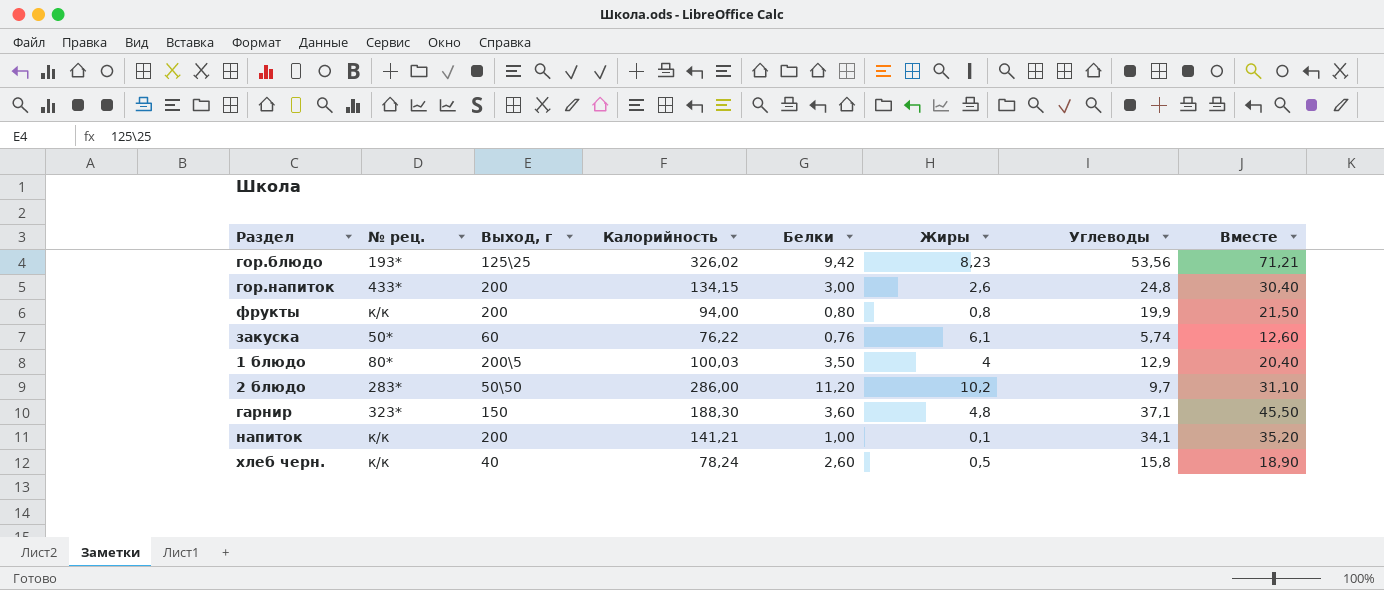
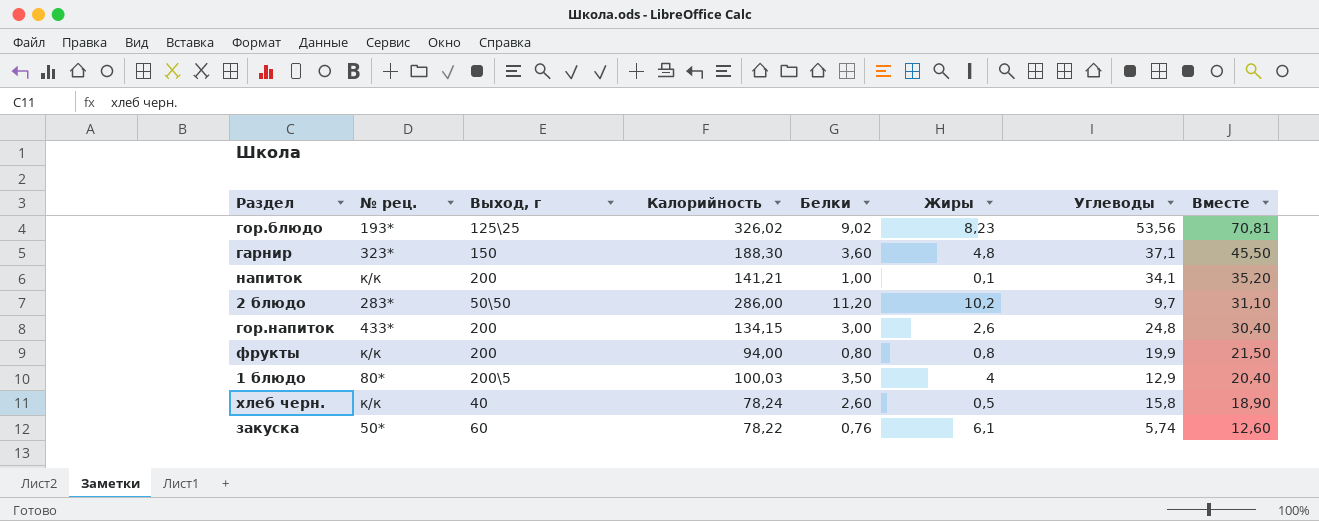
row order: none -> Вместе descending
гор.блюдо | Белки: 9,42 -> 9,02
гор.блюдо | Вместе: 71,21 -> 70,81
закуска | Калорийность: 76,22 -> 78,22

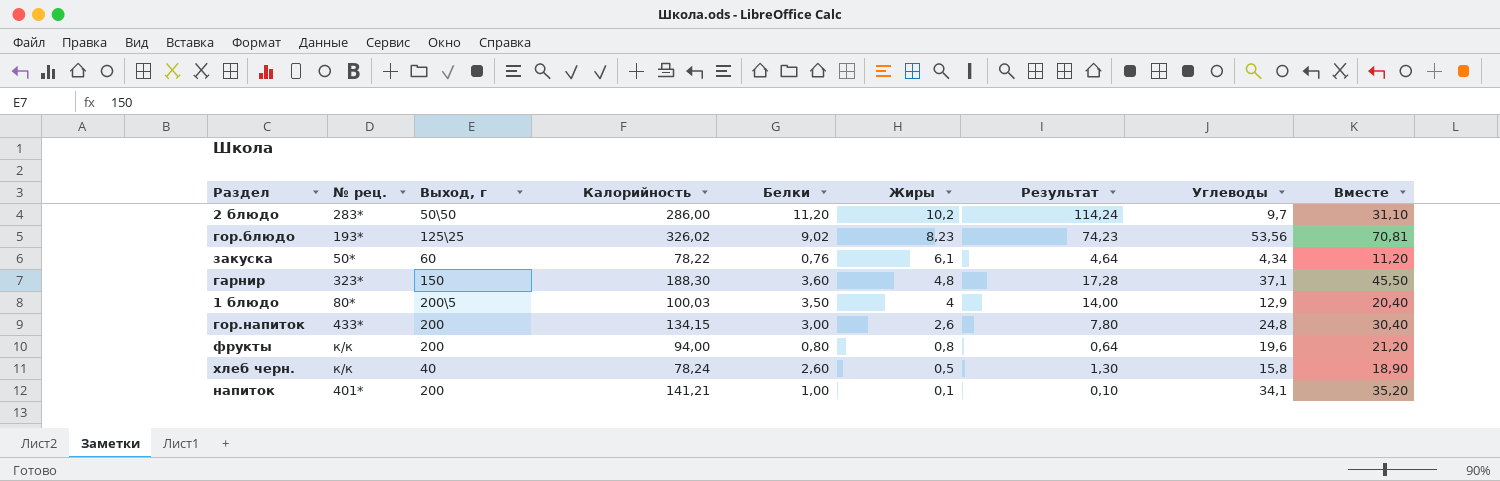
row order: Вместе descending -> Жиры descending
column Результат | formula: none -> [Белки] * [Жиры]
закуска | Углеводы: 5,74 -> 4,34
закуска | Вместе: 12,60 -> 11,20
фрукты | Углеводы: 19,9 -> 19,6
фрукты | Вместе: 21,50 -> 21,20
напиток | № рец.: к/к -> 401*

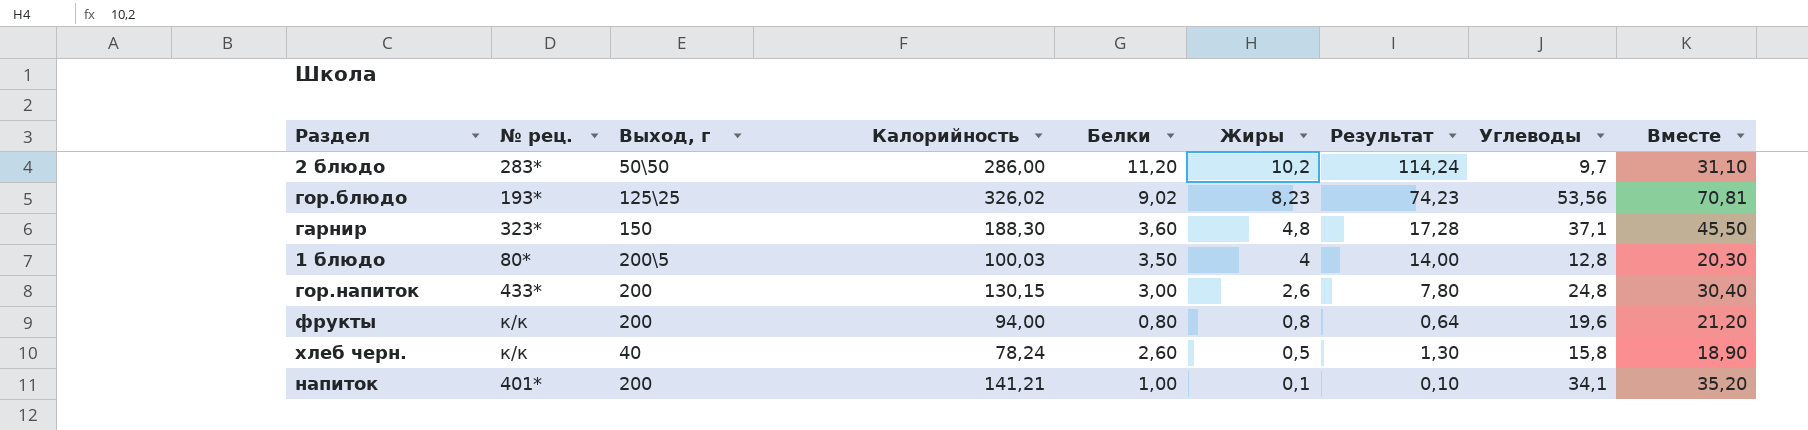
row закуска: 50* | 60 | 78,22 | 0,76 | 6,1 | 4,64 | 4,34 | 11,20 -> none
1 блюдо | Углеводы: 12,9 -> 12,8
1 блюдо | Вместе: 20,40 -> 20,30
гор.напиток | Калорийность: 134,15 -> 130,15

